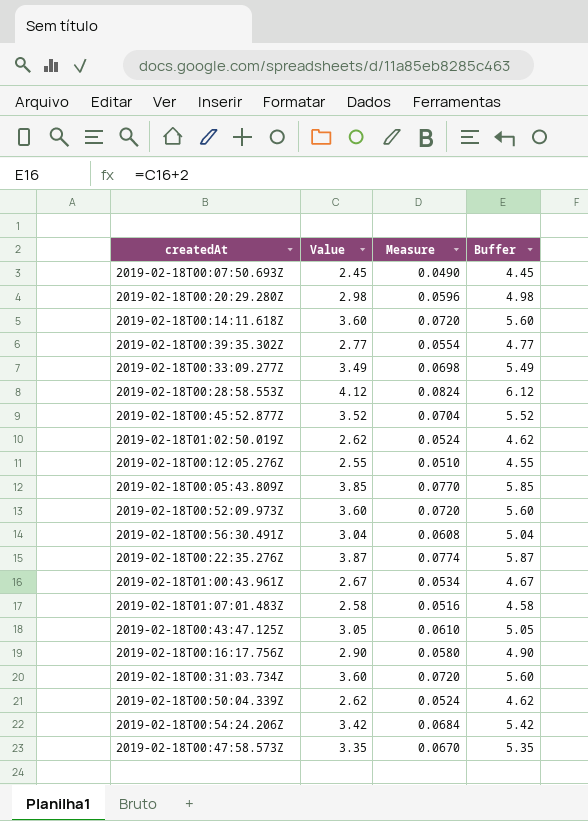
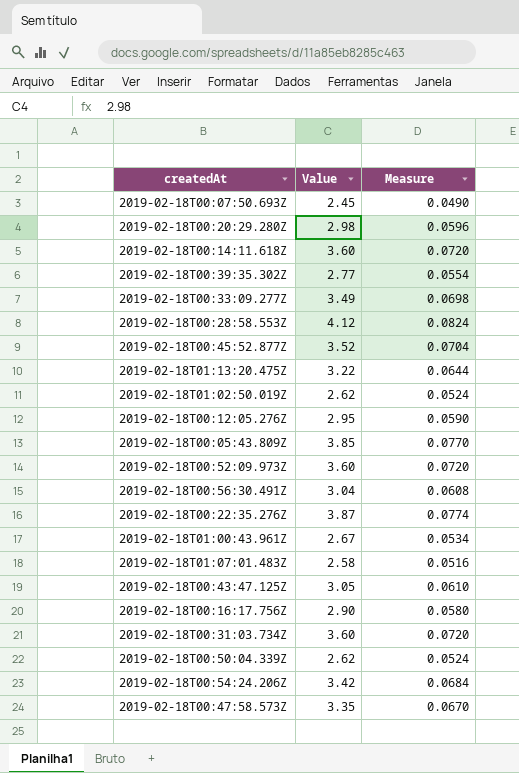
column Buffer | formula: [Value] + 2 -> none
row 2019-02-18T01:13:20.475Z: none -> 3.22 | 0.0644
2019-02-18T00:12:05.276Z | Value: 2.55 -> 2.95
2019-02-18T00:12:05.276Z | Measure: 0.0510 -> 0.0590

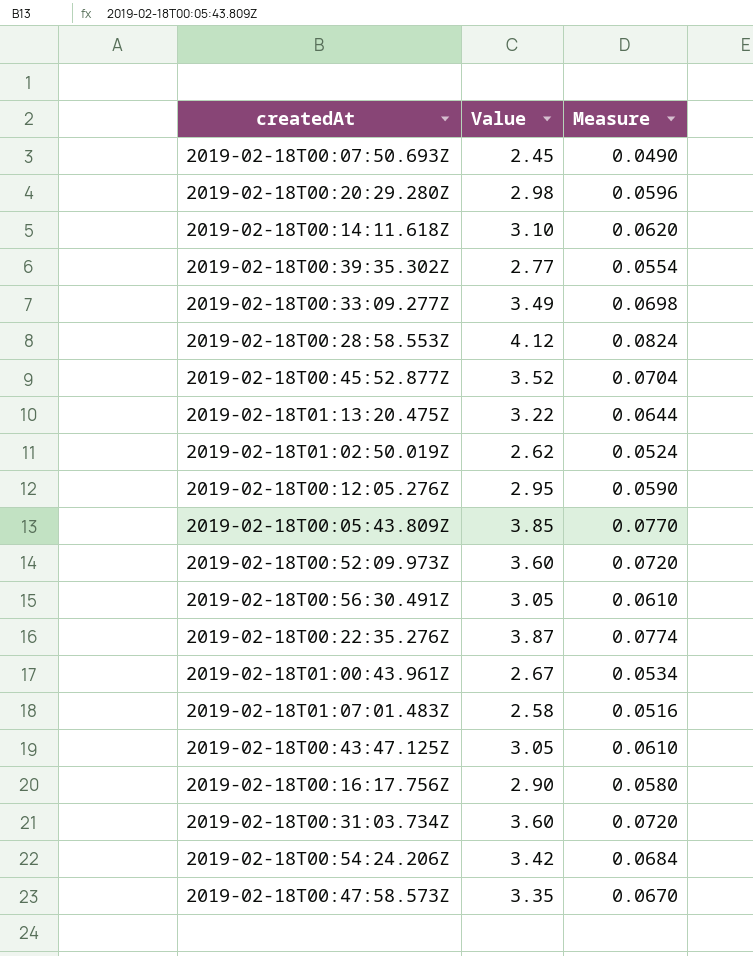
row 2019-02-18T00:50:04.339Z: 2.62 | 0.0524 -> none
2019-02-18T00:14:11.618Z | Value: 3.60 -> 3.10
2019-02-18T00:14:11.618Z | Measure: 0.0720 -> 0.0620
2019-02-18T00:56:30.491Z | Value: 3.04 -> 3.05
2019-02-18T00:56:30.491Z | Measure: 0.0608 -> 0.0610

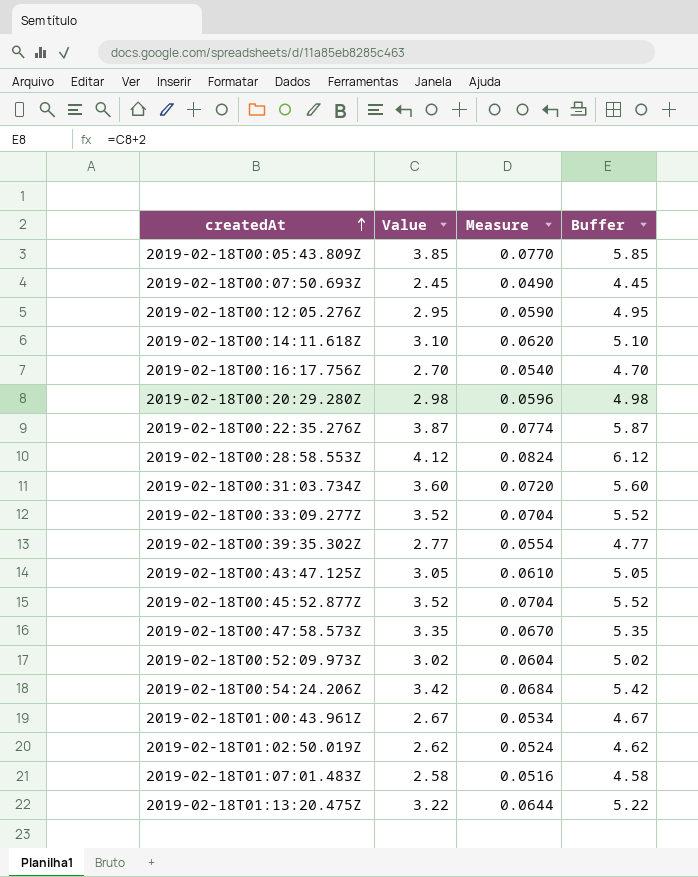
row order: none -> createdAt ascending
column Buffer | formula: none -> [Value] + 2
row 2019-02-18T00:56:30.491Z: 3.05 | 0.0610 -> none
2019-02-18T00:16:17.756Z | Value: 2.90 -> 2.70
2019-02-18T00:16:17.756Z | Measure: 0.0580 -> 0.0540
2019-02-18T00:33:09.277Z | Value: 3.49 -> 3.52
2019-02-18T00:33:09.277Z | Measure: 0.0698 -> 0.0704
2019-02-18T00:52:09.973Z | Value: 3.60 -> 3.02
2019-02-18T00:52:09.973Z | Measure: 0.0720 -> 0.0604

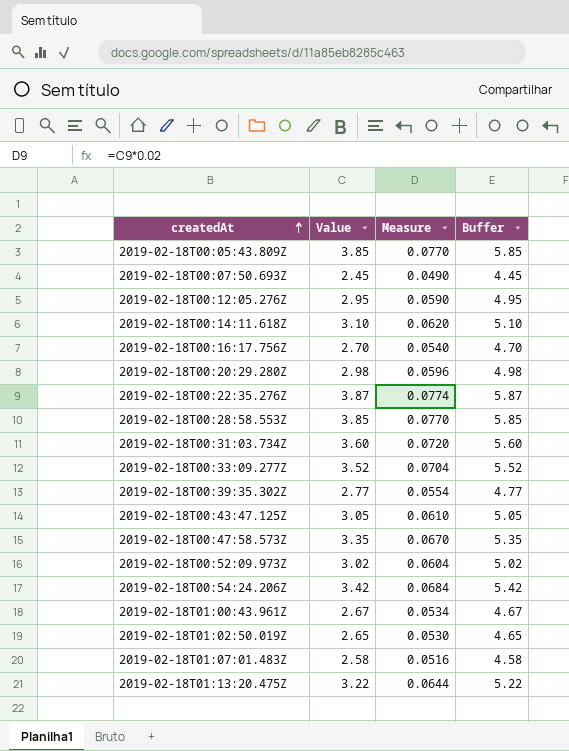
row 2019-02-18T00:45:52.877Z: 3.52 | 0.0704 | 5.52 -> none
2019-02-18T00:28:58.553Z | Value: 4.12 -> 3.85
2019-02-18T00:28:58.553Z | Measure: 0.0824 -> 0.0770
2019-02-18T00:28:58.553Z | Buffer: 6.12 -> 5.85
2019-02-18T01:02:50.019Z | Value: 2.62 -> 2.65
2019-02-18T01:02:50.019Z | Measure: 0.0524 -> 0.0530
2019-02-18T01:02:50.019Z | Buffer: 4.62 -> 4.65

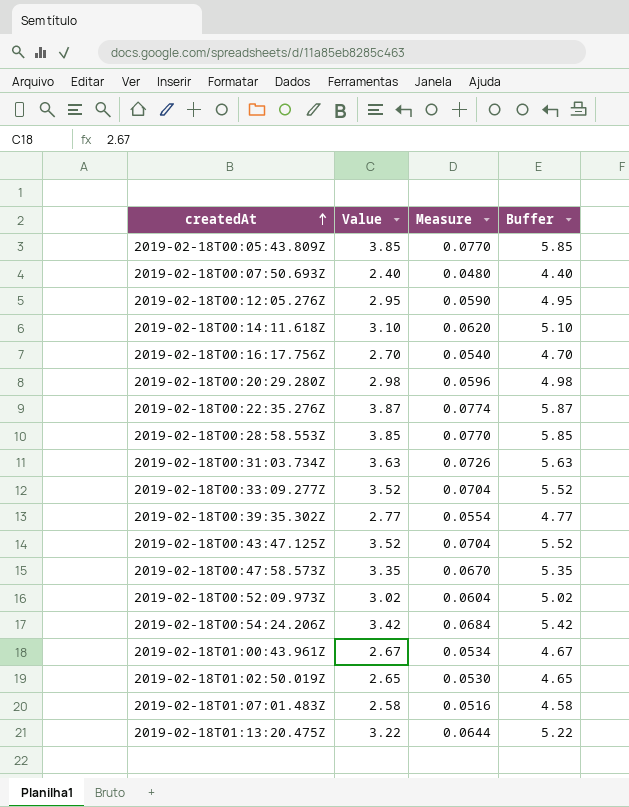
2019-02-18T00:07:50.693Z | Value: 2.45 -> 2.40
2019-02-18T00:07:50.693Z | Measure: 0.0490 -> 0.0480
2019-02-18T00:07:50.693Z | Buffer: 4.45 -> 4.40
2019-02-18T00:31:03.734Z | Value: 3.60 -> 3.63
2019-02-18T00:31:03.734Z | Measure: 0.0720 -> 0.0726
2019-02-18T00:31:03.734Z | Buffer: 5.60 -> 5.63
2019-02-18T00:43:47.125Z | Value: 3.05 -> 3.52
2019-02-18T00:43:47.125Z | Measure: 0.0610 -> 0.0704
2019-02-18T00:43:47.125Z | Buffer: 5.05 -> 5.52

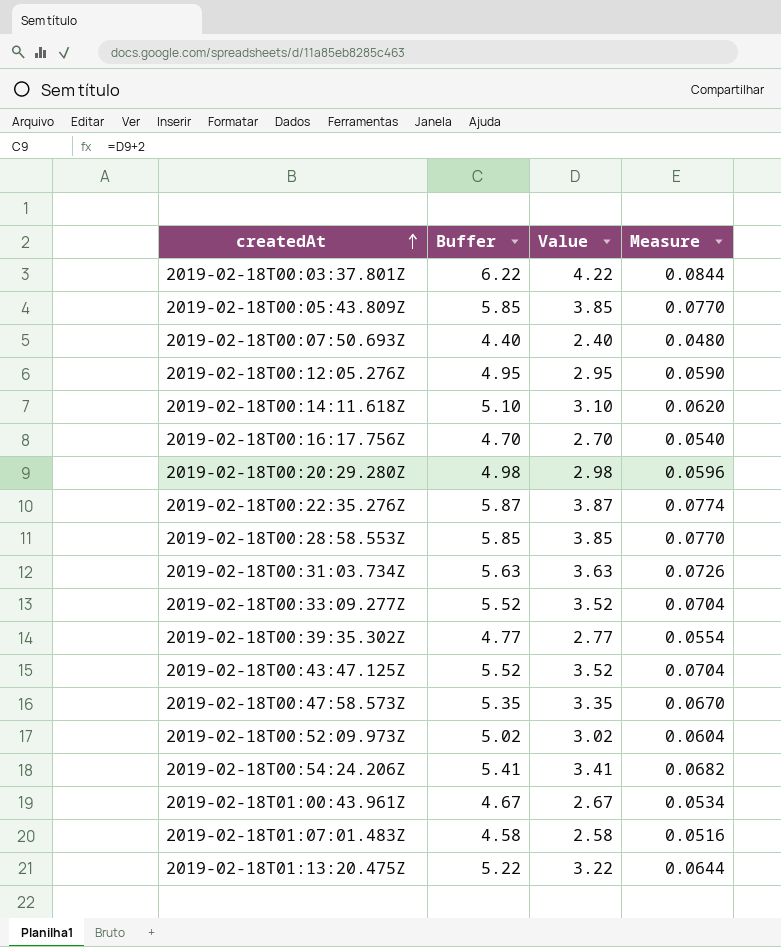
column Buffer | position: 4 -> 2
row 2019-02-18T01:02:50.019Z: 2.65 | 0.0530 | 4.65 -> none
row 2019-02-18T00:03:37.801Z: none -> 6.22 | 4.22 | 0.0844
2019-02-18T00:54:24.206Z | Buffer: 5.42 -> 5.41
2019-02-18T00:54:24.206Z | Value: 3.42 -> 3.41
2019-02-18T00:54:24.206Z | Measure: 0.0684 -> 0.0682

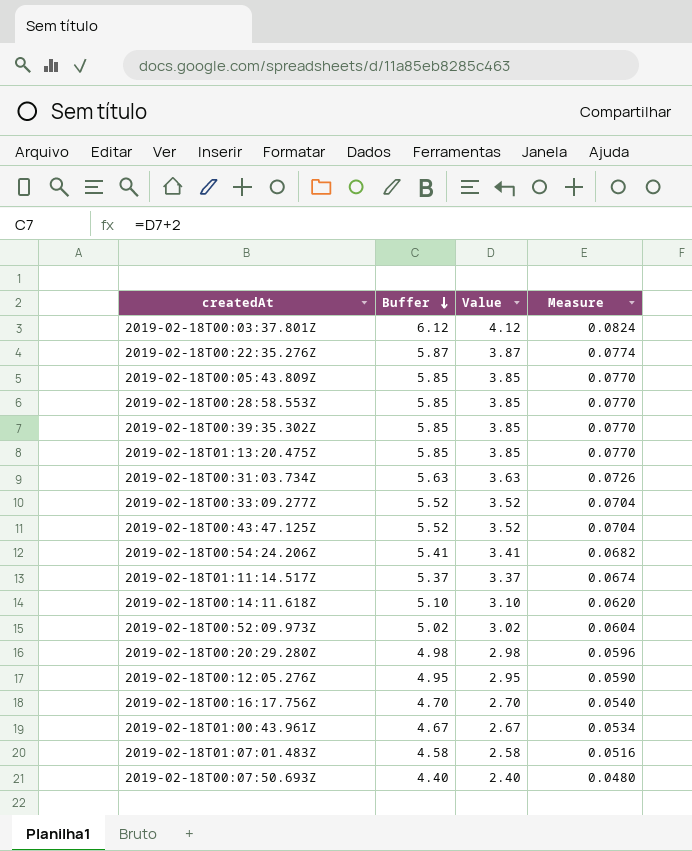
row order: createdAt ascending -> Buffer descending
row 2019-02-18T00:47:58.573Z: 5.35 | 3.35 | 0.0670 -> none
2019-02-18T00:03:37.801Z | Buffer: 6.22 -> 6.12
2019-02-18T00:03:37.801Z | Value: 4.22 -> 4.12
2019-02-18T00:03:37.801Z | Measure: 0.0844 -> 0.0824
2019-02-18T00:39:35.302Z | Buffer: 4.77 -> 5.85
2019-02-18T00:39:35.302Z | Value: 2.77 -> 3.85
2019-02-18T00:39:35.302Z | Measure: 0.0554 -> 0.0770
2019-02-18T01:13:20.475Z | Buffer: 5.22 -> 5.85
2019-02-18T01:13:20.475Z | Value: 3.22 -> 3.85
2019-02-18T01:13:20.475Z | Measure: 0.0644 -> 0.0770
row 2019-02-18T01:11:14.517Z: none -> 5.37 | 3.37 | 0.0674

